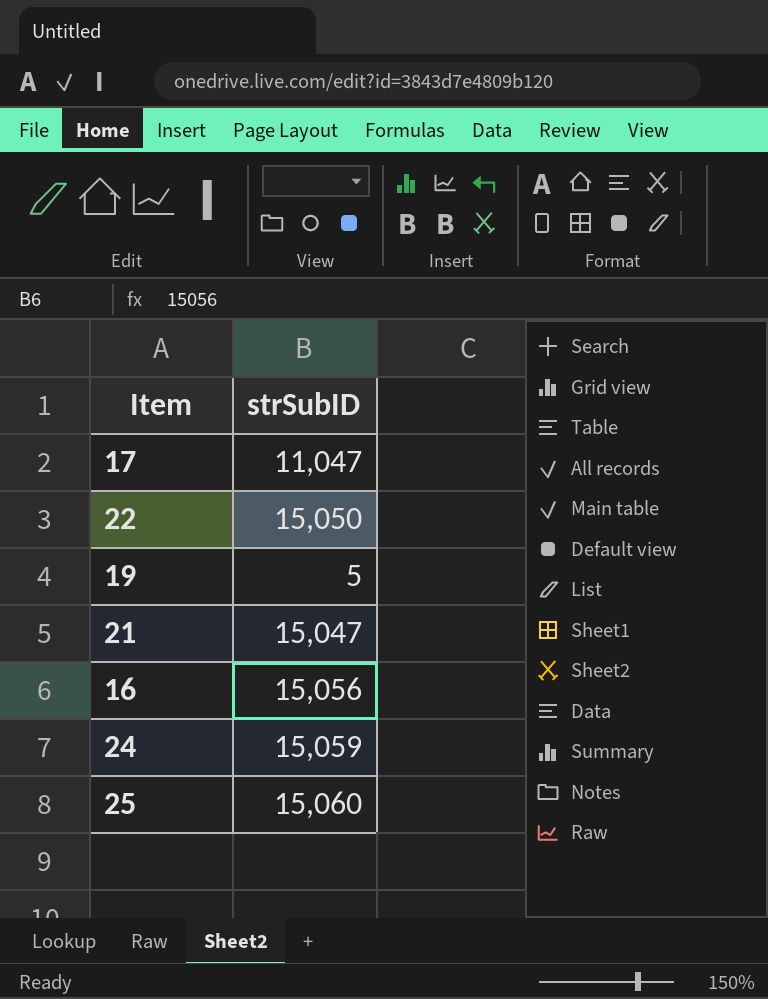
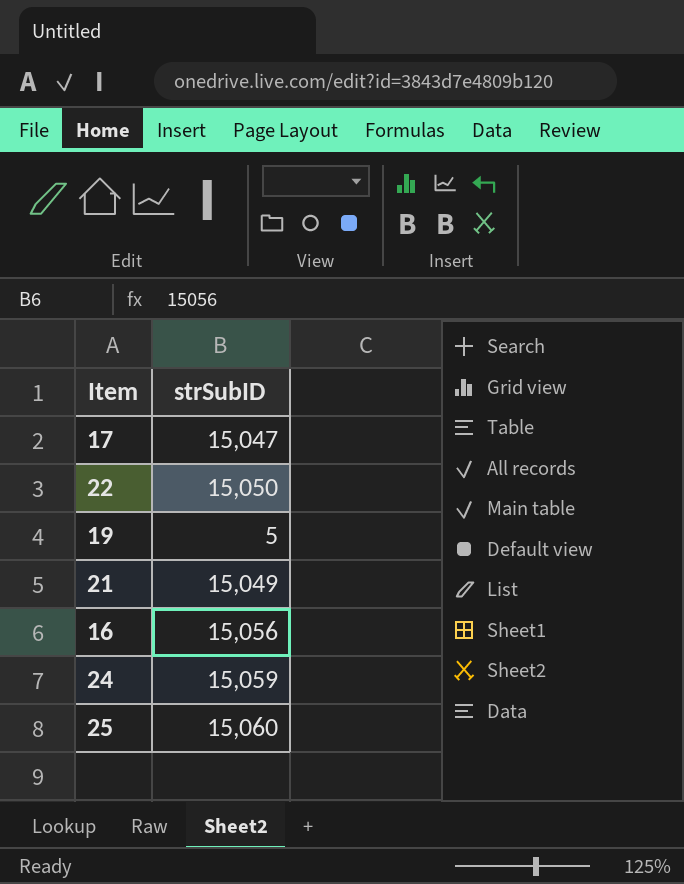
17 | strSubID: 11,047 -> 15,047
21 | strSubID: 15,047 -> 15,049

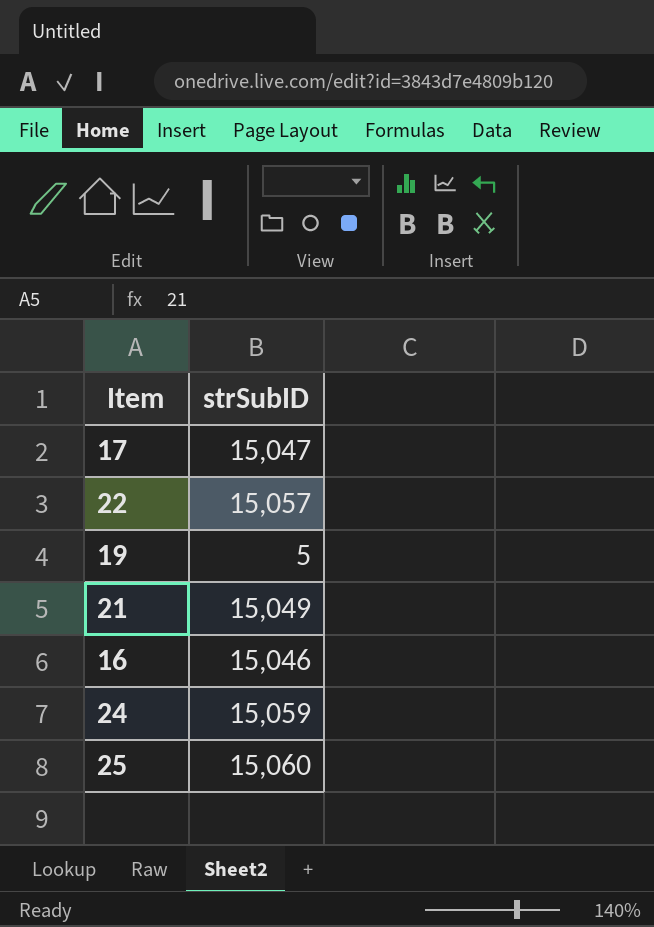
22 | strSubID: 15,050 -> 15,057
16 | strSubID: 15,056 -> 15,046

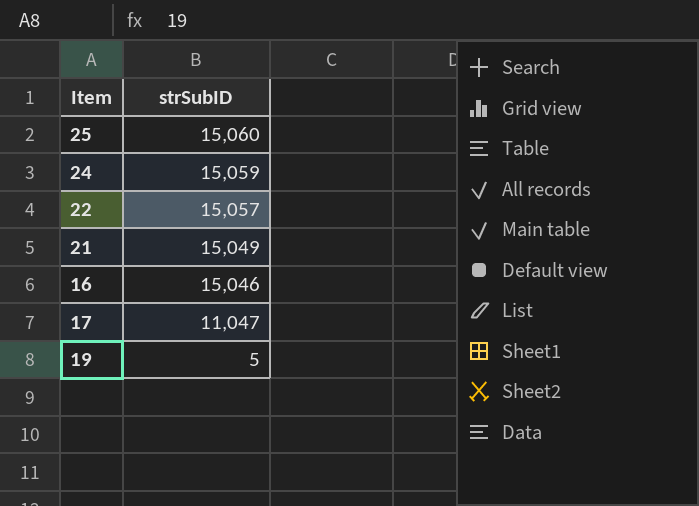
row order: none -> strSubID descending
17 | strSubID: 15,047 -> 11,047

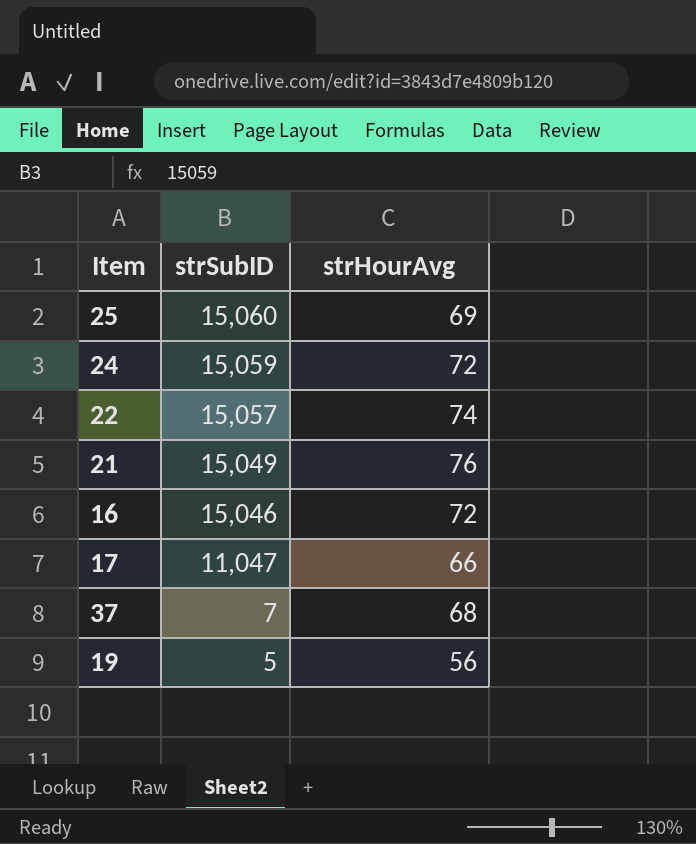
column strHourAvg | position: none -> 3
row 37: none -> 7 | 68

